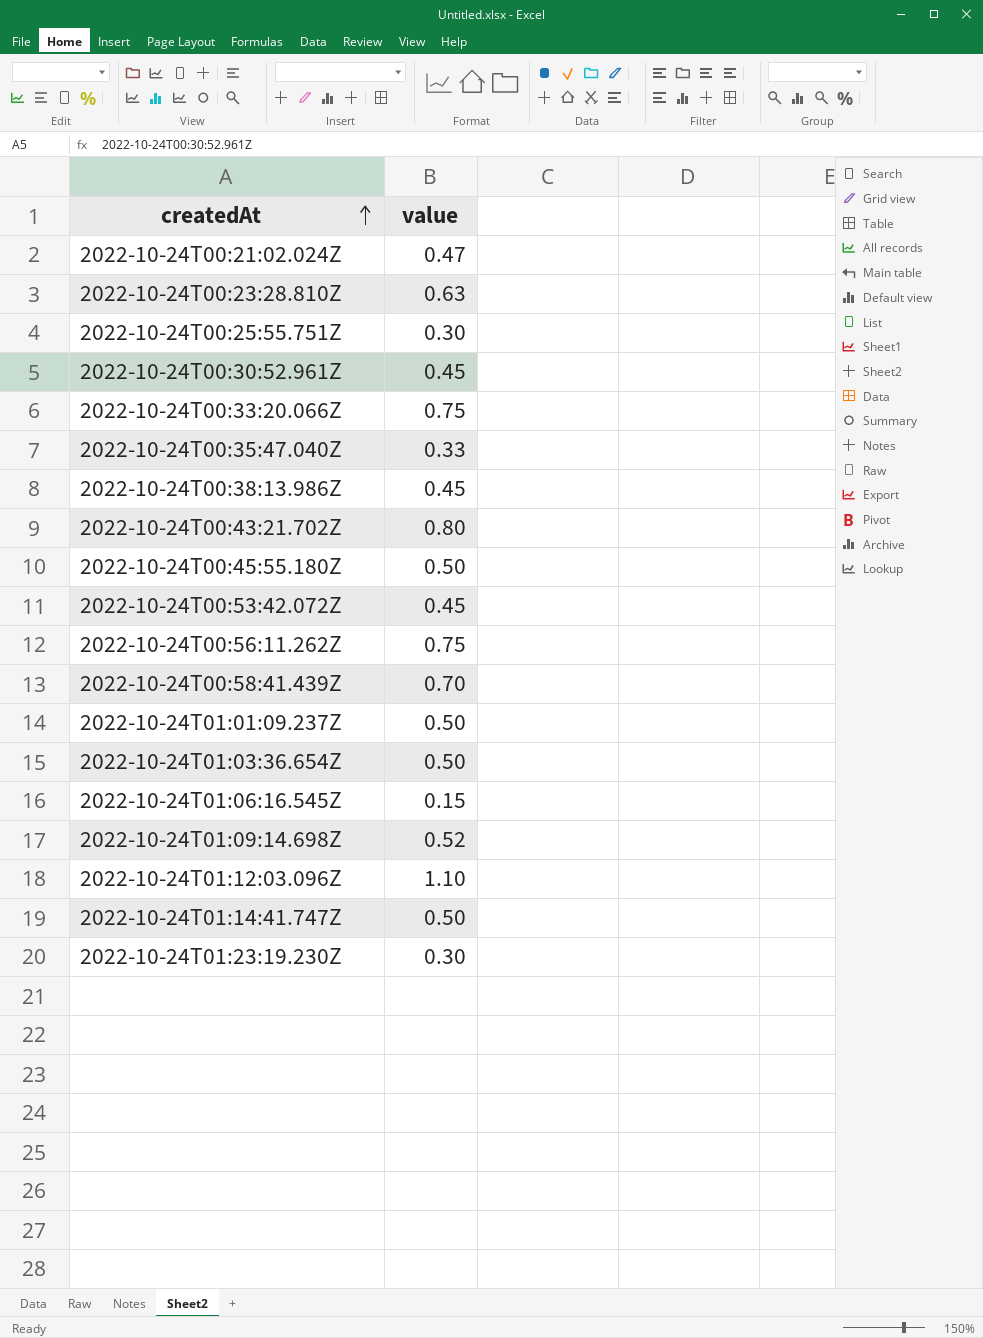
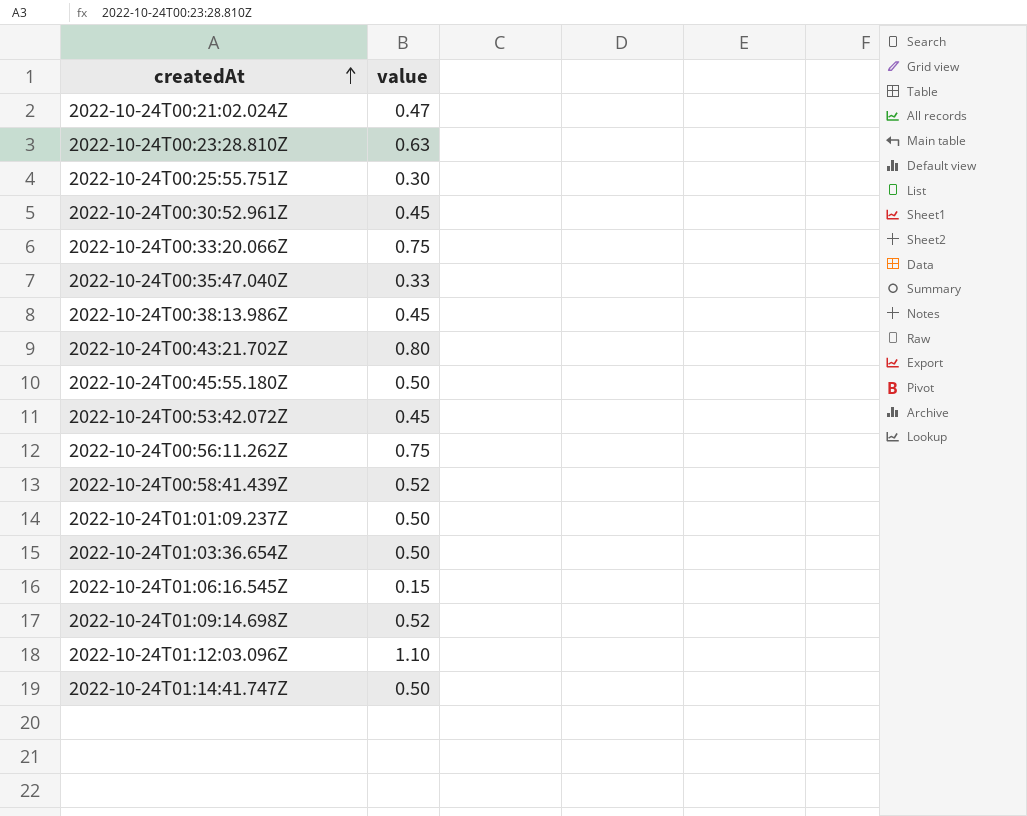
row 2022-10-24T01:23:19.230Z: 0.30 -> none
2022-10-24T00:58:41.439Z | value: 0.70 -> 0.52

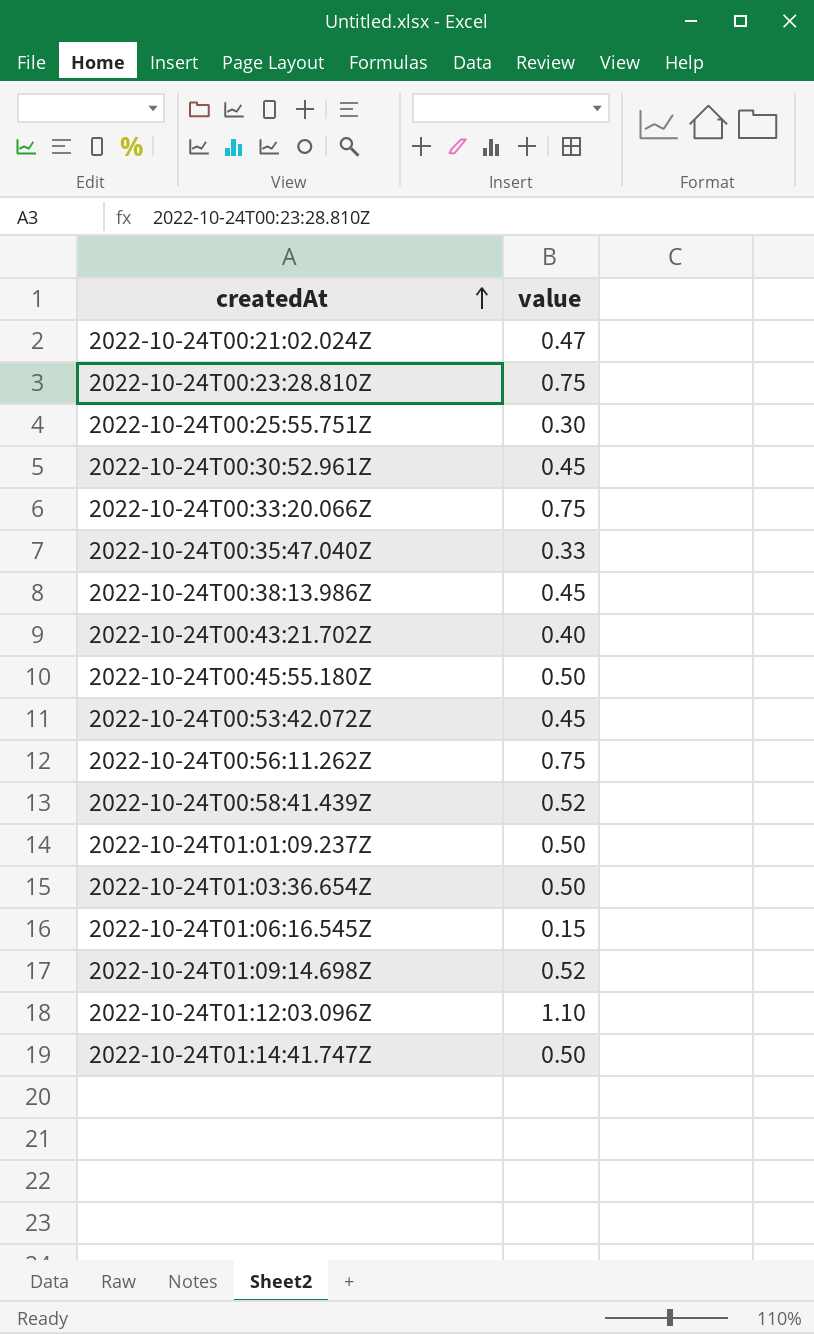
2022-10-24T00:23:28.810Z | value: 0.63 -> 0.75
2022-10-24T00:43:21.702Z | value: 0.80 -> 0.40

